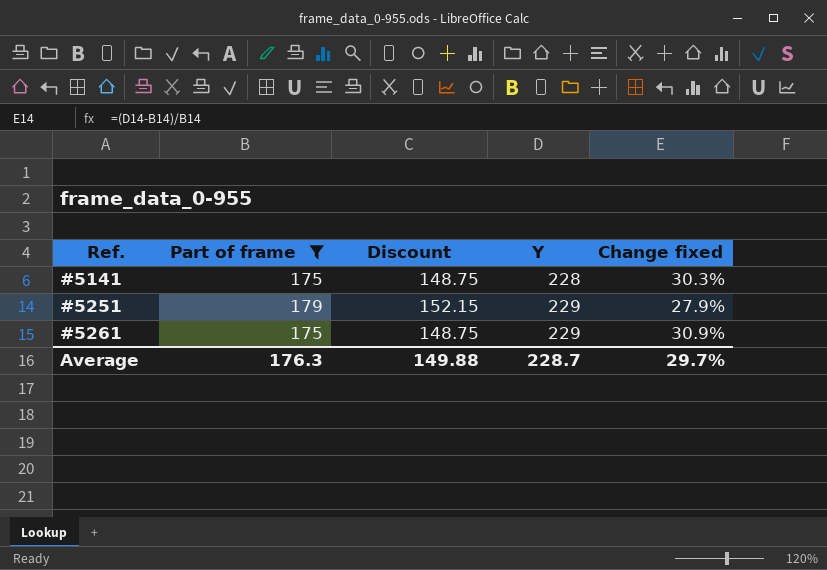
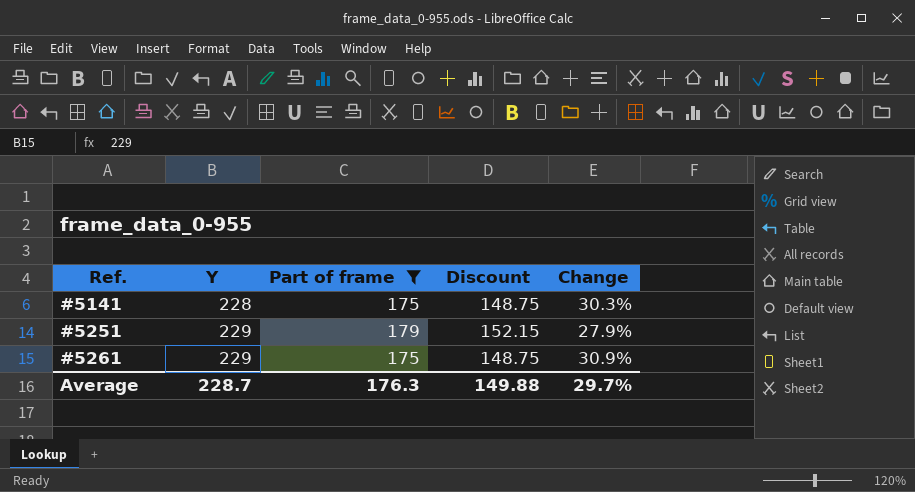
column Y | position: 4 -> 2
column name: Change fixed -> Change

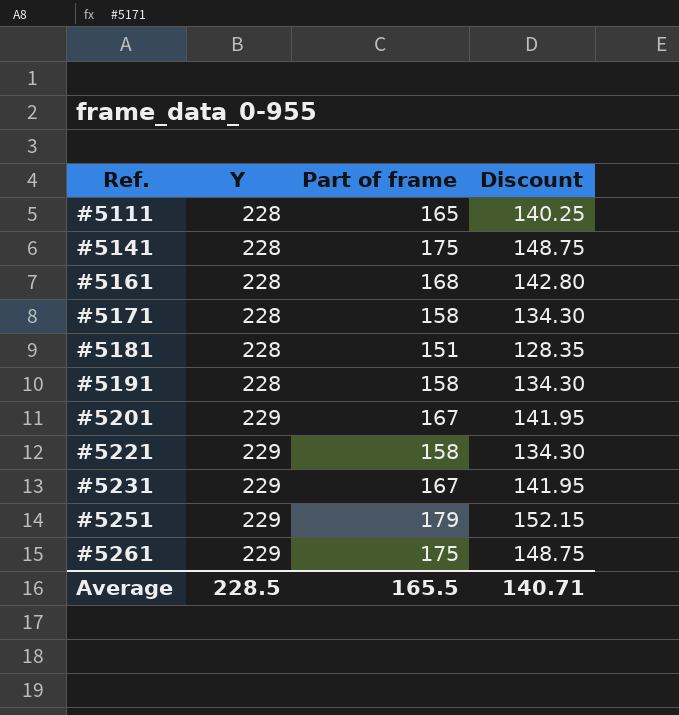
filter: Part of frame >= 175 -> none
column Change | formula: ([Y] - [Part of frame]) / [Part of frame] -> none
Average | Y: 228.7 -> 228.5
Average | Part of frame: 176.3 -> 165.5
Average | Discount: 149.88 -> 140.71

